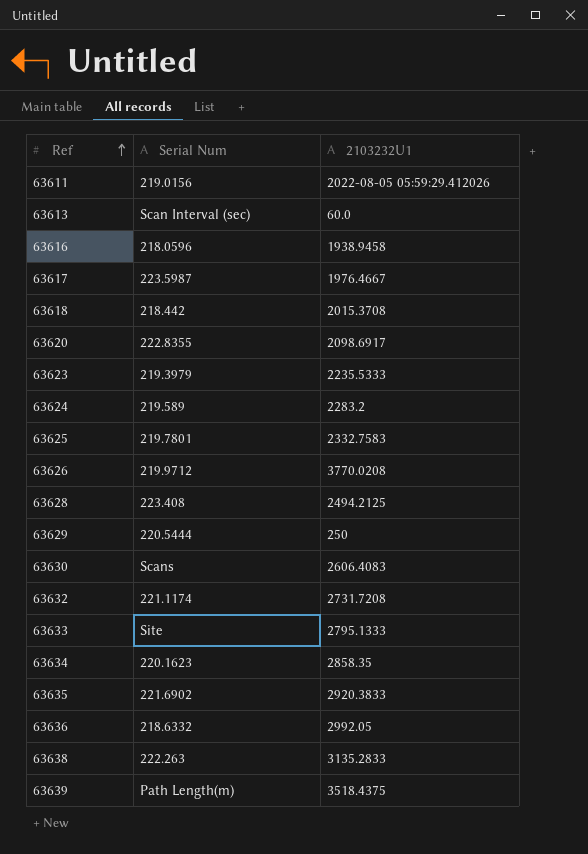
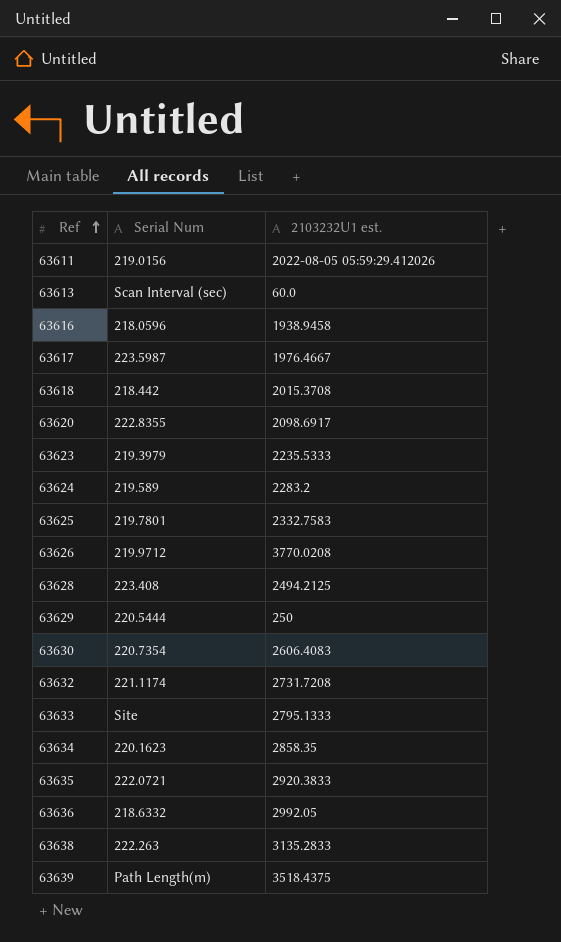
column name: 2103232U1 -> 2103232U1 est.
63630 | Serial Num: Scans -> 220.7354
63635 | Serial Num: 221.6902 -> 222.0721

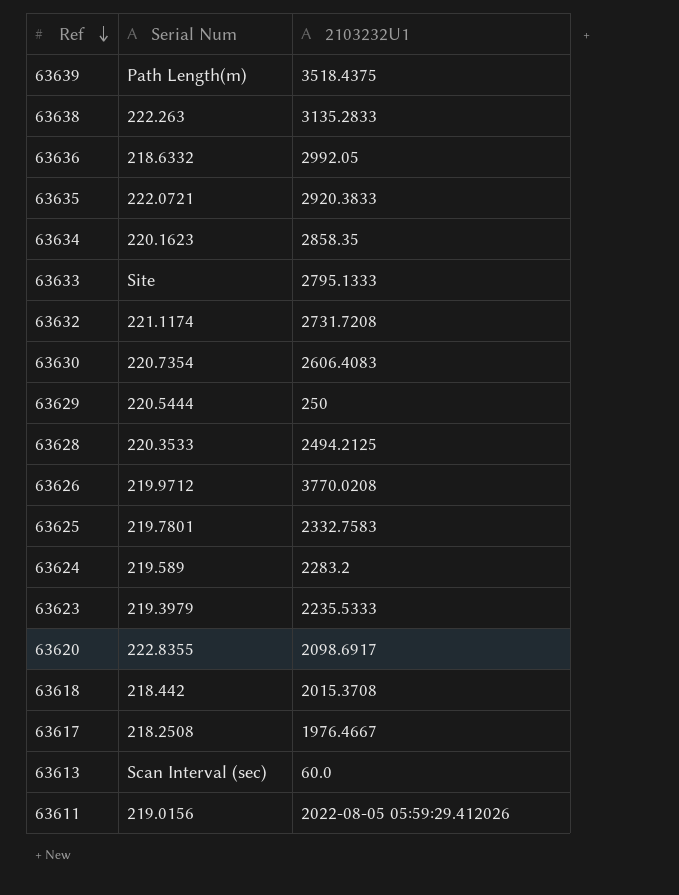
row order: Ref ascending -> Ref descending
column name: 2103232U1 est. -> 2103232U1
row 63616: 218.0596 | 1938.9458 -> none
63628 | Serial Num: 223.408 -> 220.3533
63617 | Serial Num: 223.5987 -> 218.2508

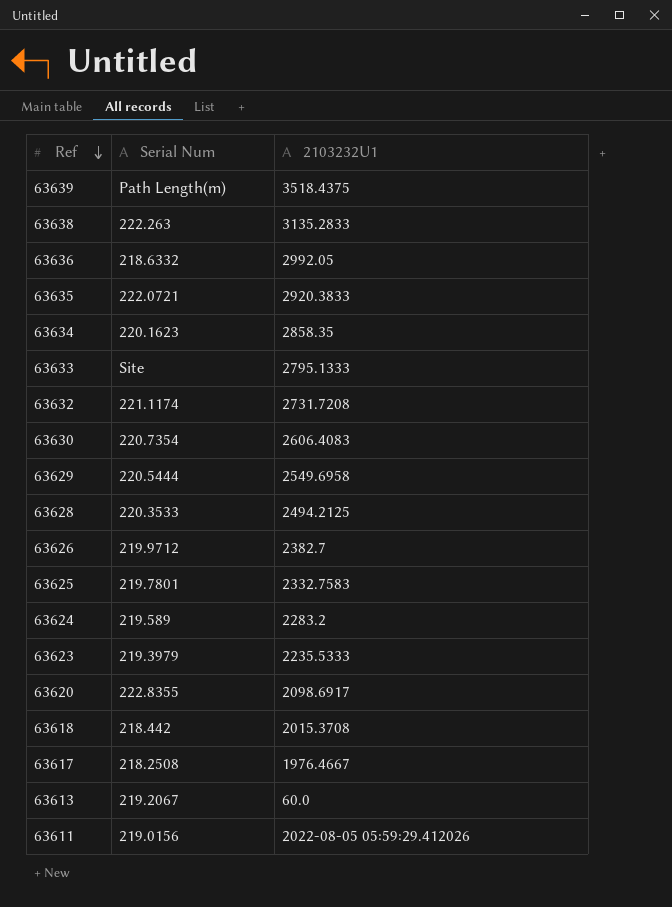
63629 | 2103232U1: 250 -> 2549.6958
63626 | 2103232U1: 3770.0208 -> 2382.7
63613 | Serial Num: Scan Interval (sec) -> 219.2067

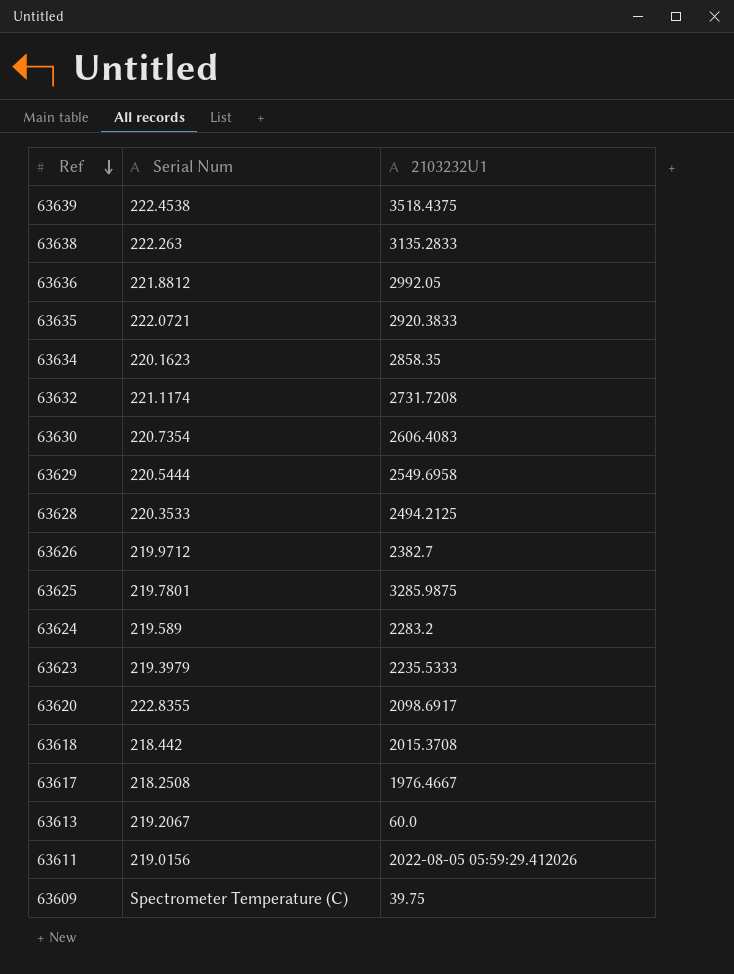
row 63633: Site | 2795.1333 -> none
63639 | Serial Num: Path Length(m) -> 222.4538
63636 | Serial Num: 218.6332 -> 221.8812
63625 | 2103232U1: 2332.7583 -> 3285.9875
row 63609: none -> Spectrometer Temperature (C) | 39.75

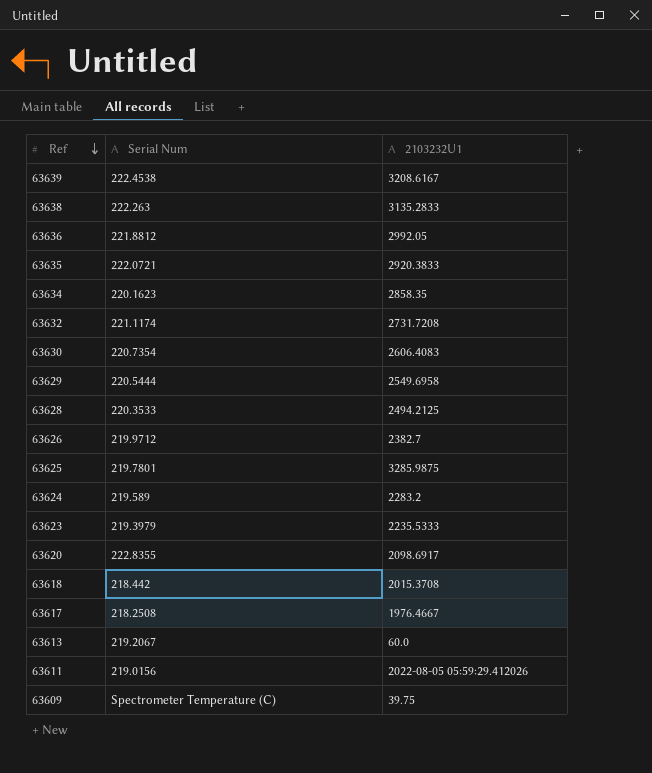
63639 | 2103232U1: 3518.4375 -> 3208.6167

